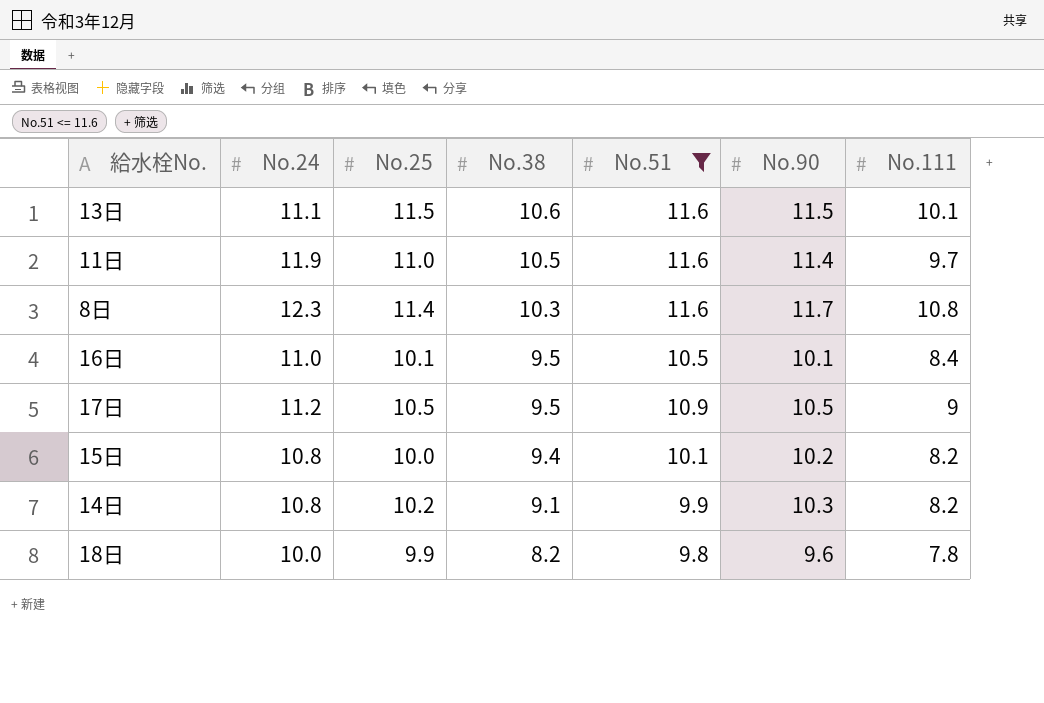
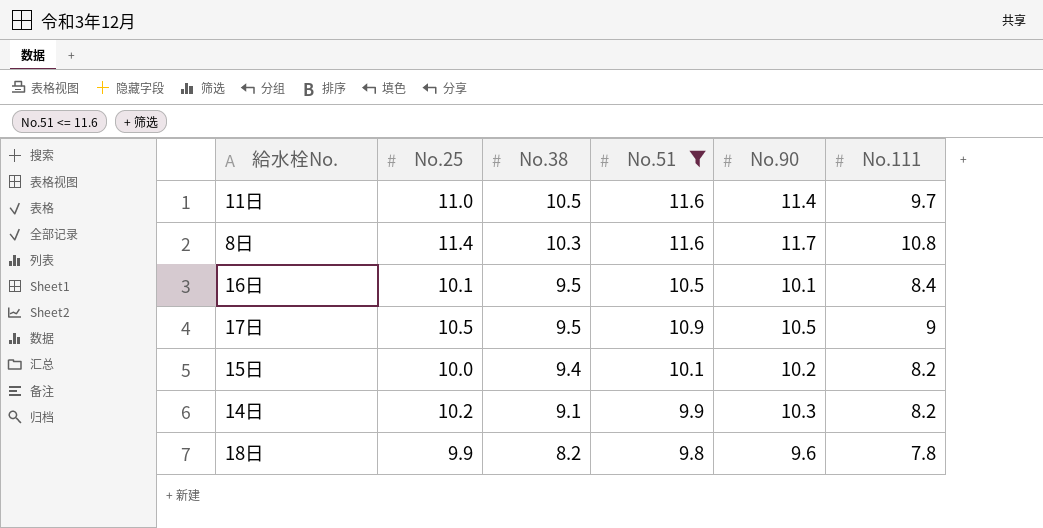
column No.24 | position: 2 -> none
row 13日: 11.1 | 11.5 | 10.6 | 11.6 | 11.5 | 10.1 -> none

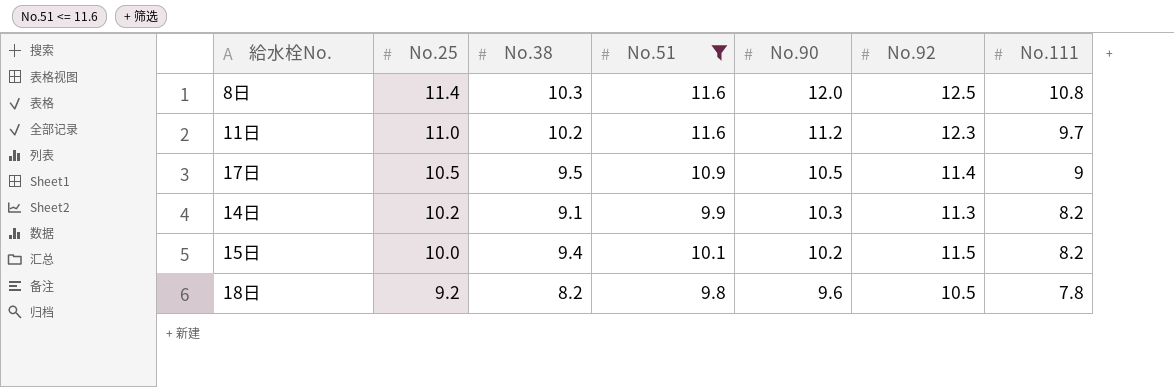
row order: No.38 descending -> No.25 descending
column No.92 | position: none -> 6
row 16日: 10.1 | 9.5 | 10.5 | 10.1 | 8.4 -> none
8日 | No.90: 11.7 -> 12.0
11日 | No.38: 10.5 -> 10.2
11日 | No.90: 11.4 -> 11.2
18日 | No.25: 9.9 -> 9.2

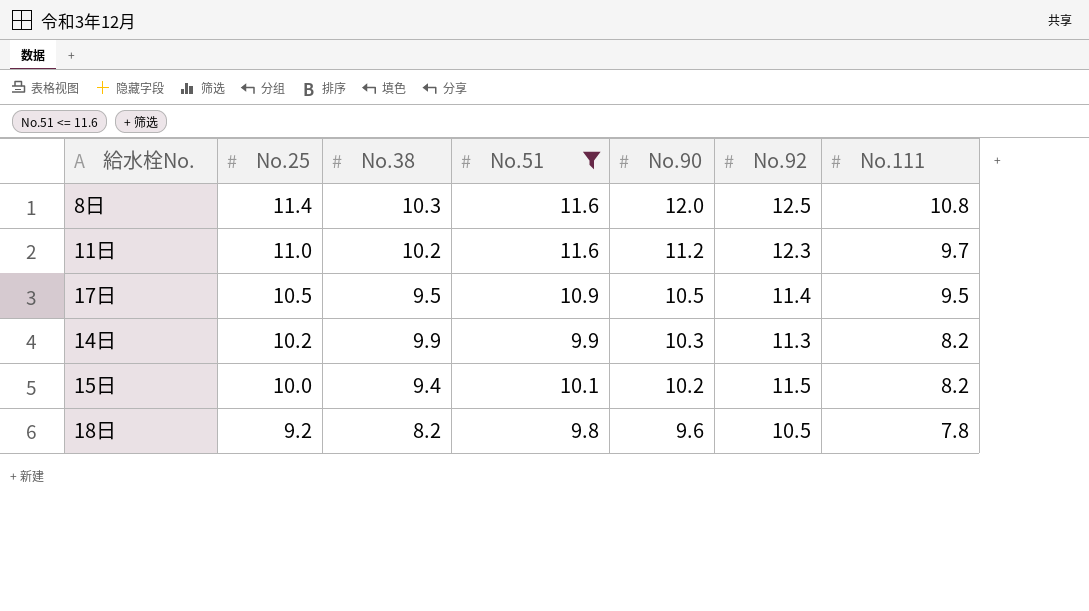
17日 | No.111: 9 -> 9.5
14日 | No.38: 9.1 -> 9.9

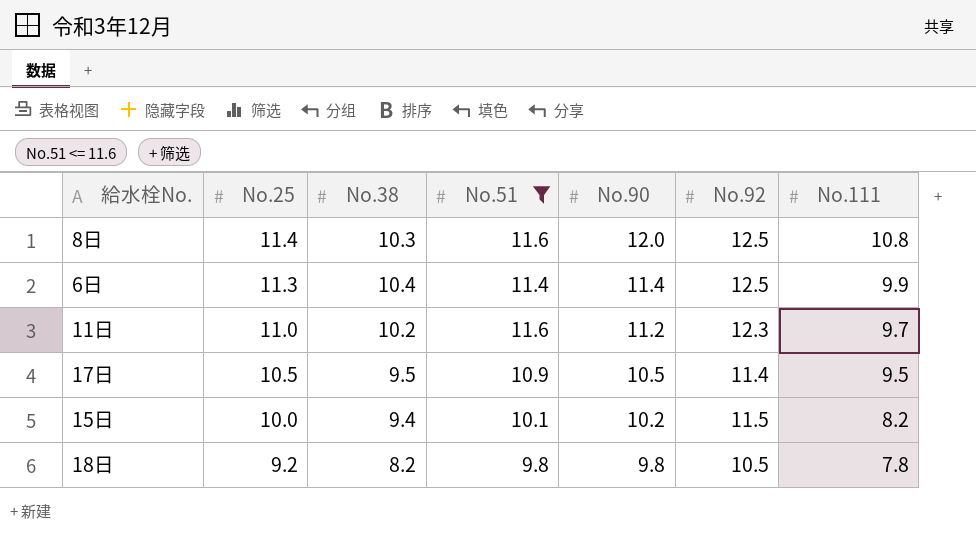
row 14日: 10.2 | 9.9 | 9.9 | 10.3 | 11.3 | 8.2 -> none
row 6日: none -> 11.3 | 10.4 | 11.4 | 11.4 | 12.5 | 9.9
18日 | No.90: 9.6 -> 9.8

